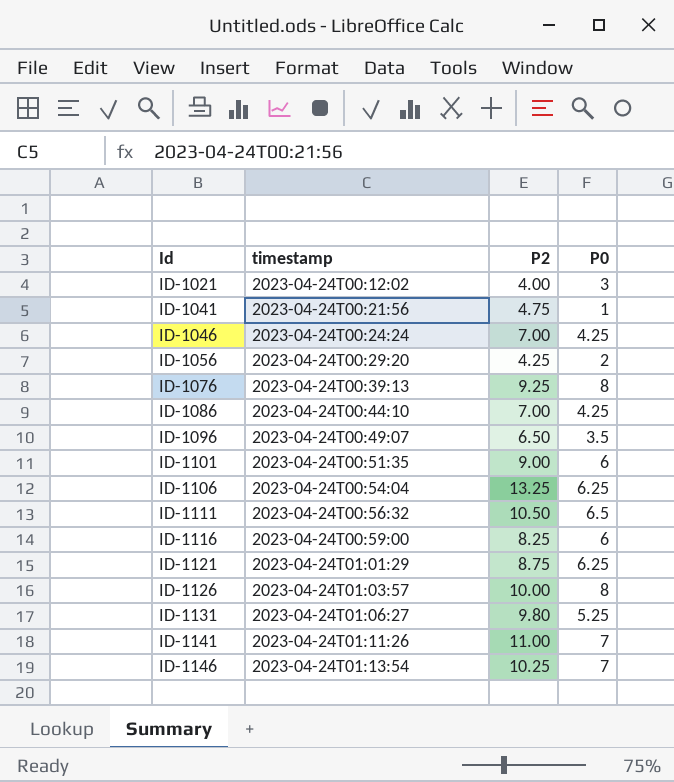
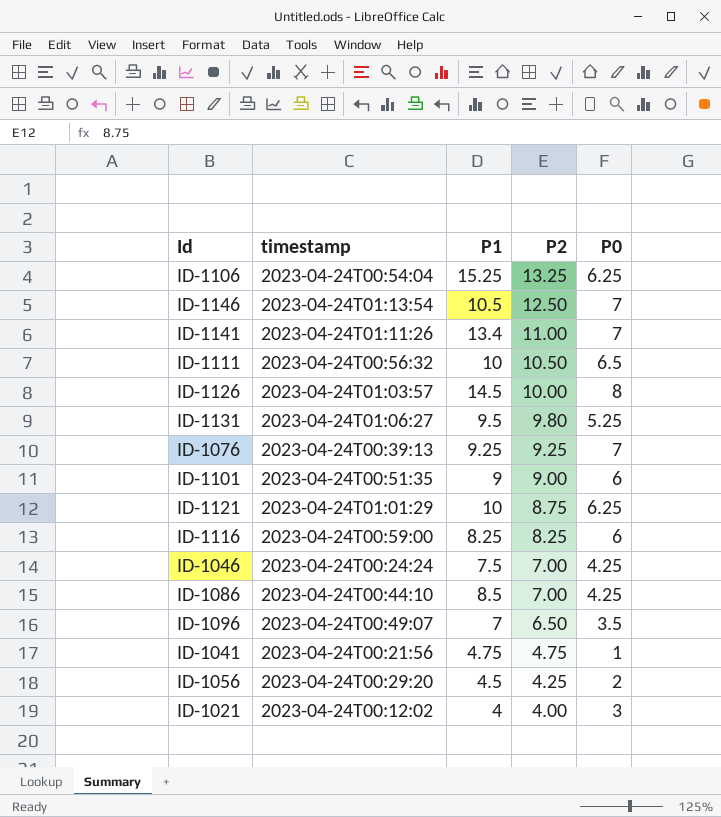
row order: Id ascending -> P2 descending
column P1 | position: none -> 3
ID-1146 | P2: 10.25 -> 12.50
ID-1076 | P0: 8 -> 7

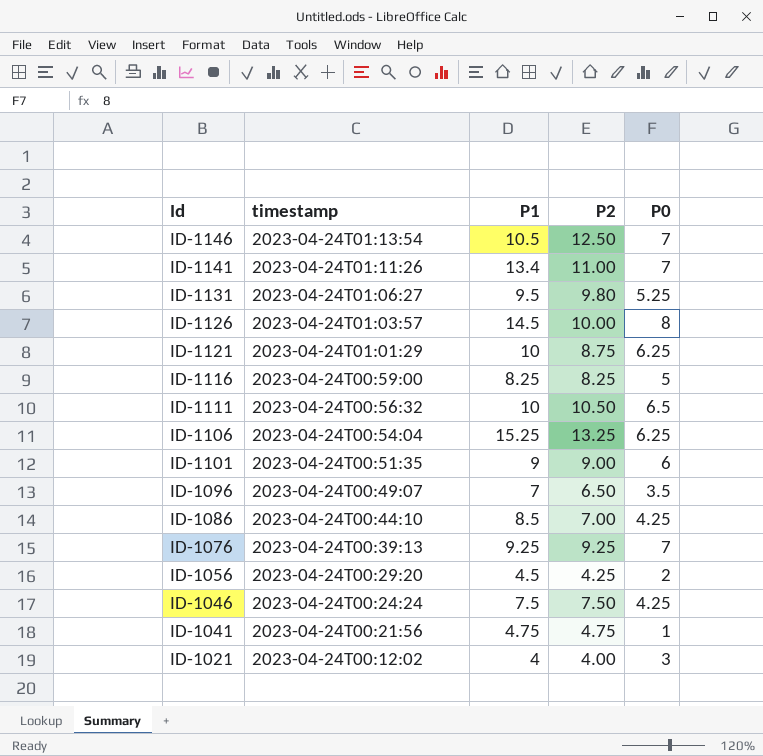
row order: P2 descending -> Id descending
ID-1116 | P0: 6 -> 5
ID-1046 | P2: 7.00 -> 7.50

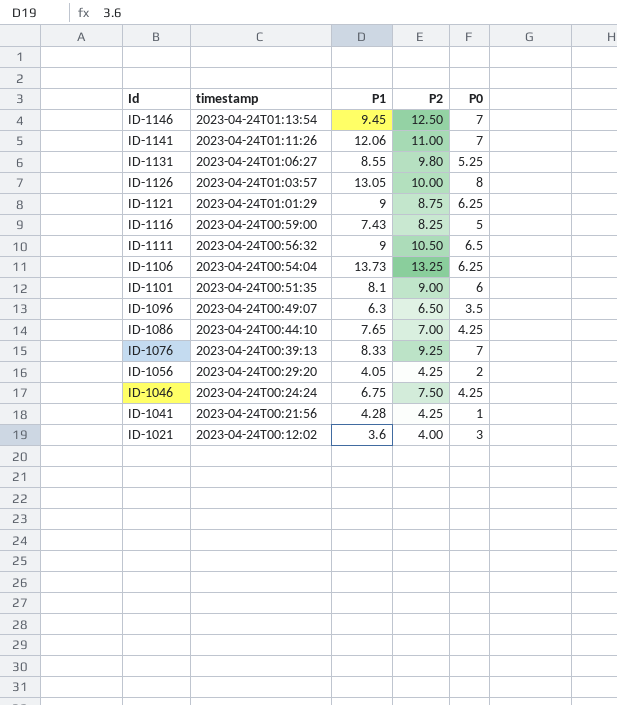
ID-1146 | P1: 10.5 -> 9.45
ID-1141 | P1: 13.4 -> 12.06
ID-1131 | P1: 9.5 -> 8.55
ID-1126 | P1: 14.5 -> 13.05
ID-1121 | P1: 10 -> 9
ID-1116 | P1: 8.25 -> 7.43
ID-1111 | P1: 10 -> 9
ID-1106 | P1: 15.25 -> 13.73
ID-1101 | P1: 9 -> 8.1
ID-1096 | P1: 7 -> 6.3
ID-1086 | P1: 8.5 -> 7.65
ID-1076 | P1: 9.25 -> 8.33
ID-1056 | P1: 4.5 -> 4.05
ID-1046 | P1: 7.5 -> 6.75
ID-1041 | P1: 4.75 -> 4.28
ID-1041 | P2: 4.75 -> 4.25
ID-1021 | P1: 4 -> 3.6

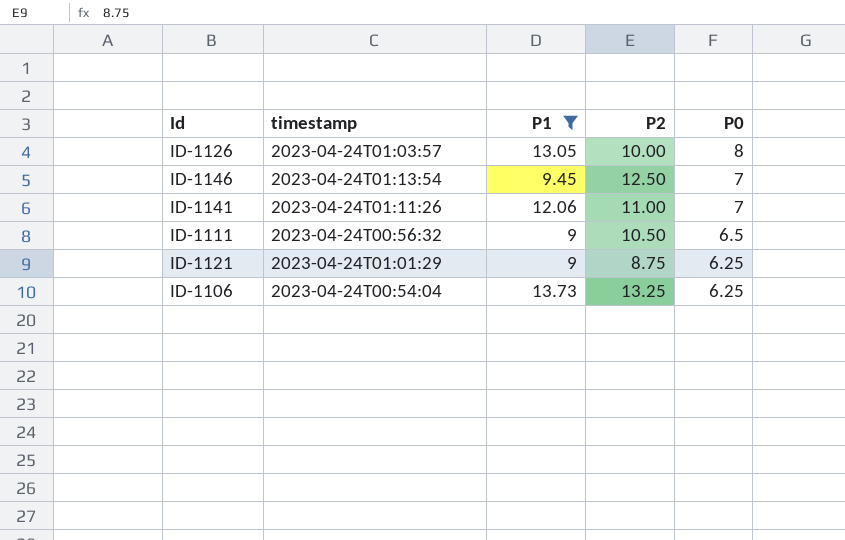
filter: none -> P1 >= 9
row order: Id descending -> P0 descending

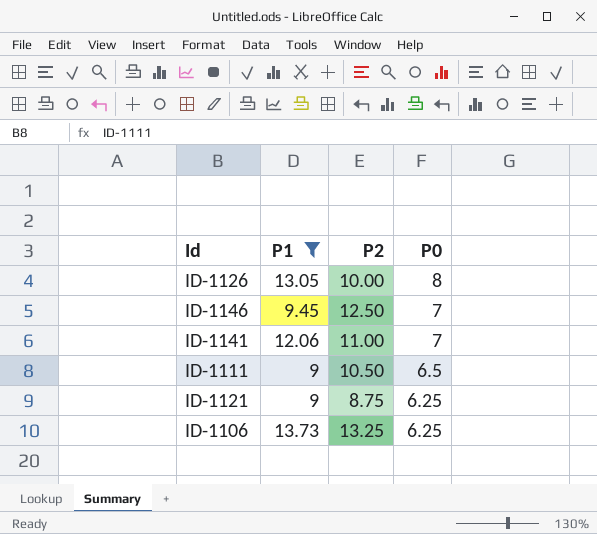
column timestamp | position: 2 -> none

